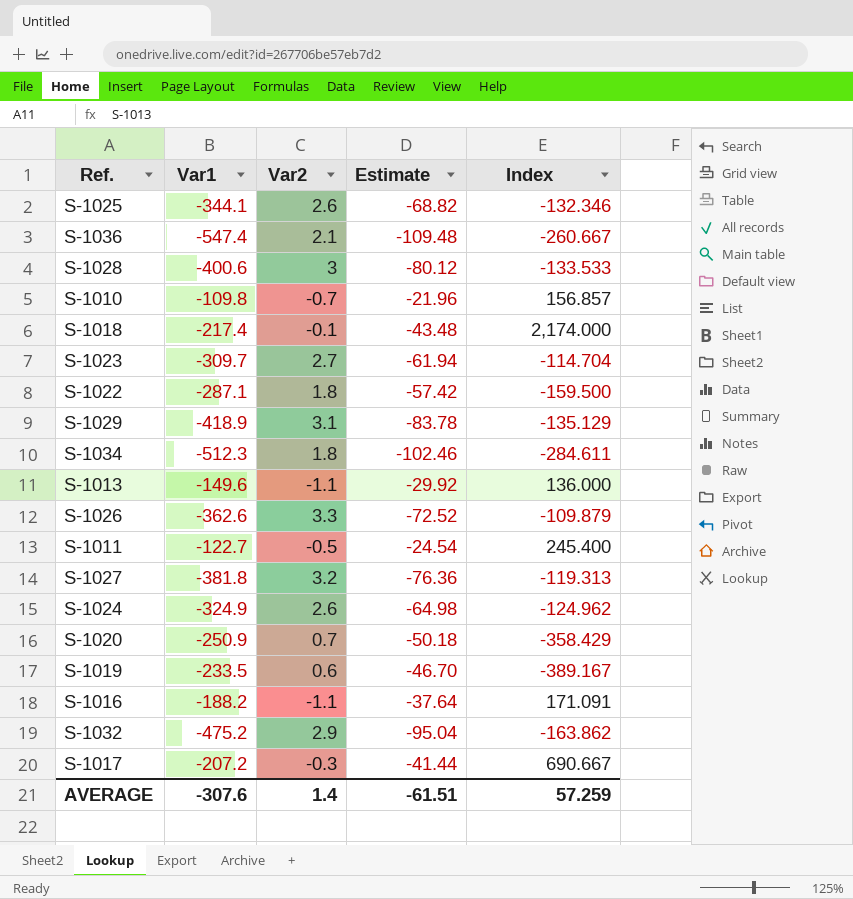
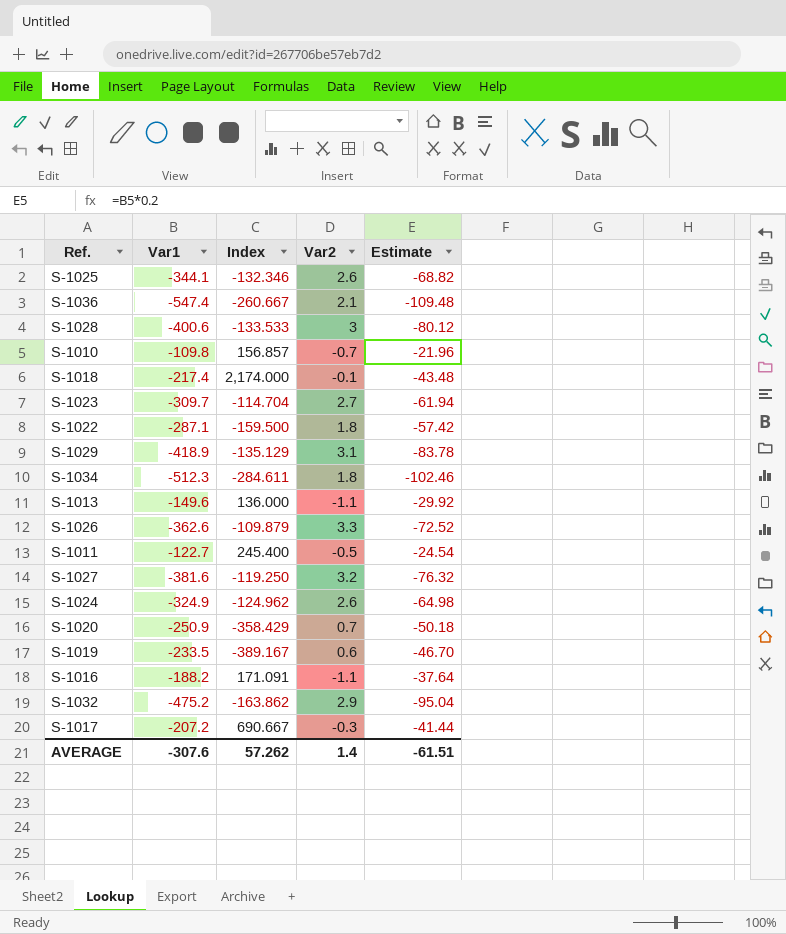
column Index | position: 5 -> 3
S-1027 | Var1: -381.8 -> -381.6
S-1027 | Index: -119.313 -> -119.250
S-1027 | Estimate: -76.36 -> -76.32
AVERAGE | Index: 57.259 -> 57.262

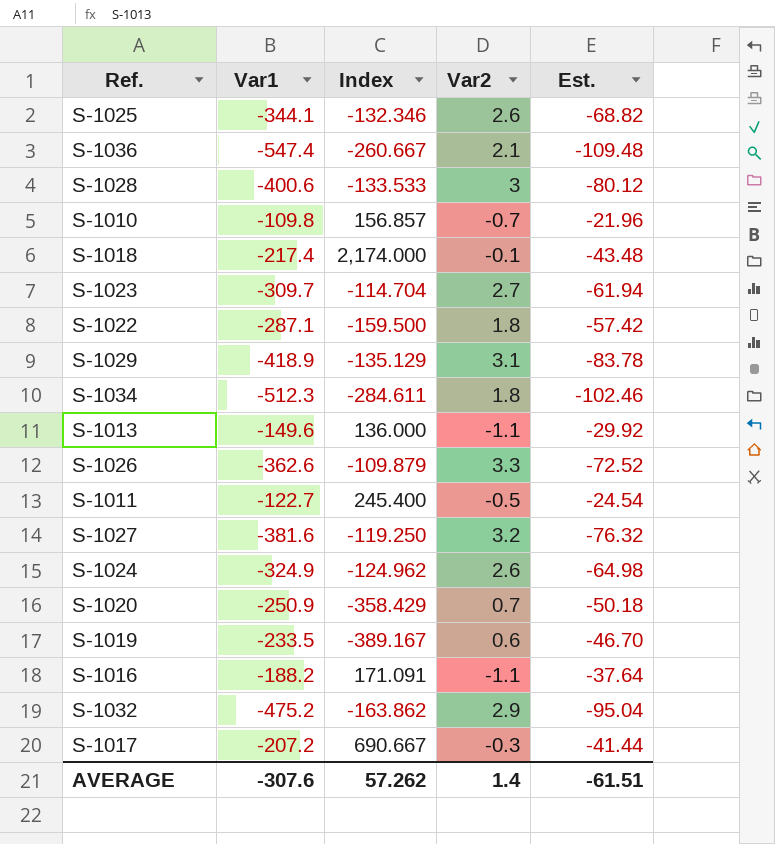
column name: Estimate -> Est.

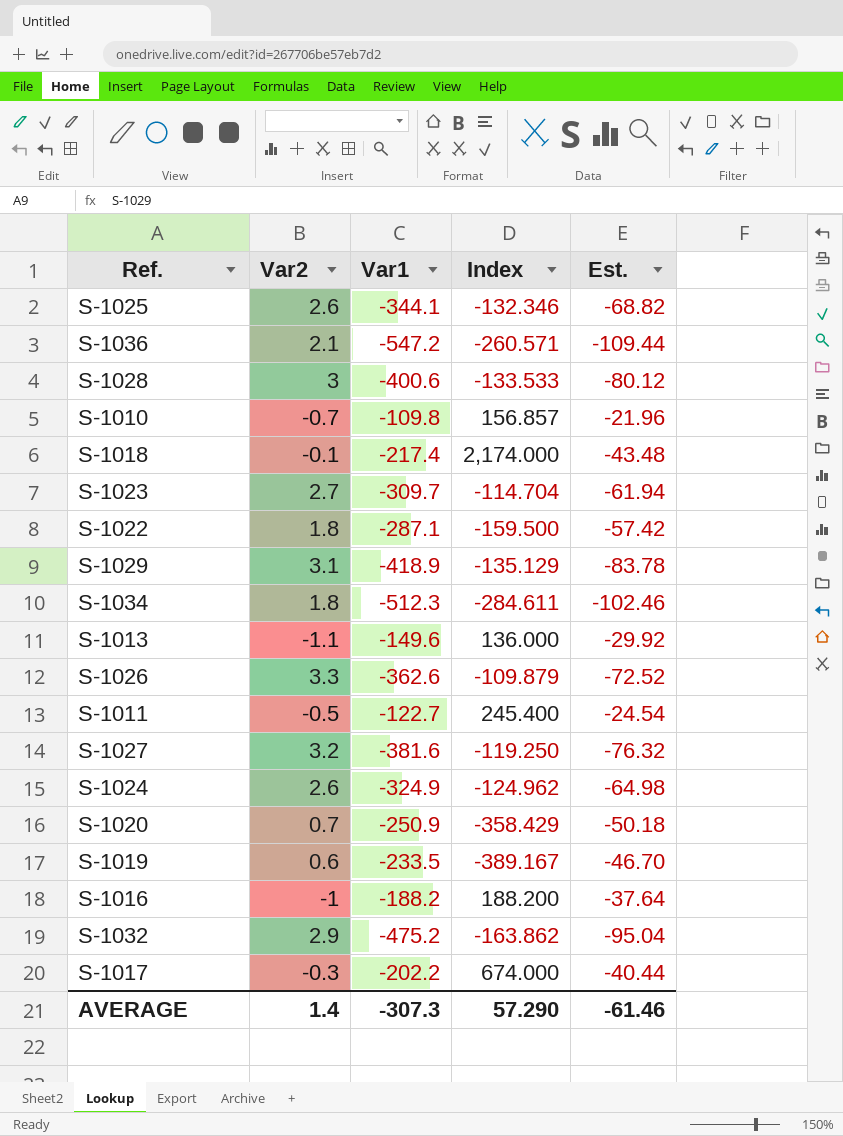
column Var2 | position: 4 -> 2
S-1036 | Var1: -547.4 -> -547.2
S-1036 | Index: -260.667 -> -260.571
S-1036 | Est.: -109.48 -> -109.44
S-1016 | Var2: -1.1 -> -1
S-1016 | Index: 171.091 -> 188.200
S-1017 | Var1: -207.2 -> -202.2
S-1017 | Index: 690.667 -> 674.000
S-1017 | Est.: -41.44 -> -40.44
AVERAGE | Var1: -307.6 -> -307.3
AVERAGE | Index: 57.262 -> 57.290
AVERAGE | Est.: -61.51 -> -61.46

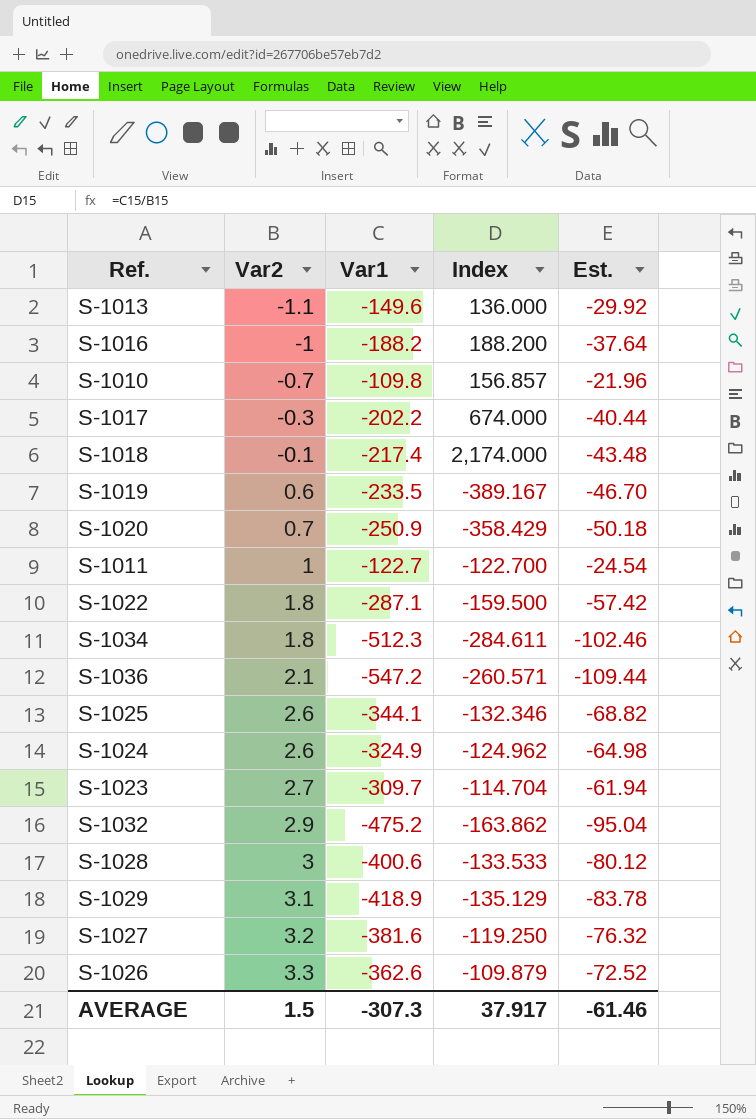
row order: none -> Var2 ascending
S-1011 | Var2: -0.5 -> 1
S-1011 | Index: 245.400 -> -122.700
AVERAGE | Var2: 1.4 -> 1.5
AVERAGE | Index: 57.290 -> 37.917

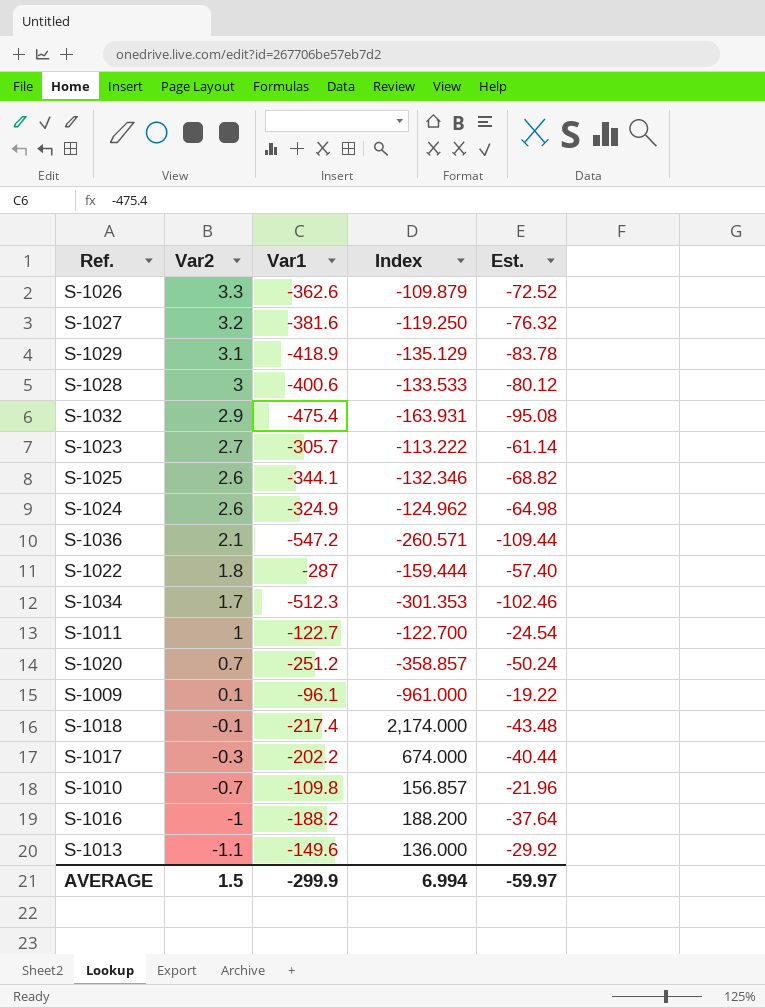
row order: Var2 ascending -> Var2 descending
row S-1019: 0.6 | -233.5 | -389.167 | -46.70 -> none
S-1032 | Var1: -475.2 -> -475.4
S-1032 | Index: -163.862 -> -163.931
S-1032 | Est.: -95.04 -> -95.08
S-1023 | Var1: -309.7 -> -305.7
S-1023 | Index: -114.704 -> -113.222
S-1023 | Est.: -61.94 -> -61.14
S-1022 | Var1: -287.1 -> -287
S-1022 | Index: -159.500 -> -159.444
S-1022 | Est.: -57.42 -> -57.40
S-1034 | Var2: 1.8 -> 1.7
S-1034 | Index: -284.611 -> -301.353
S-1020 | Var1: -250.9 -> -251.2
S-1020 | Index: -358.429 -> -358.857
S-1020 | Est.: -50.18 -> -50.24
row S-1009: none -> 0.1 | -96.1 | -961.000 | -19.22
AVERAGE | Var1: -307.3 -> -299.9
AVERAGE | Index: 37.917 -> 6.994
AVERAGE | Est.: -61.46 -> -59.97

